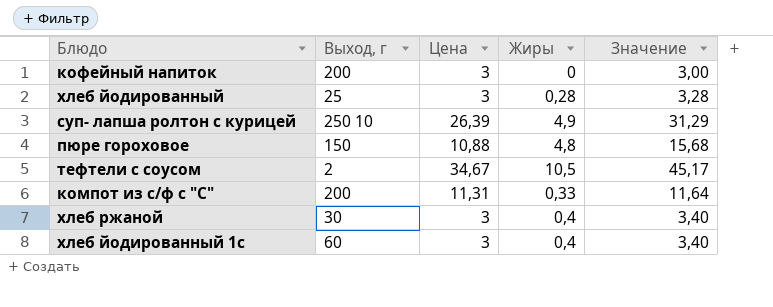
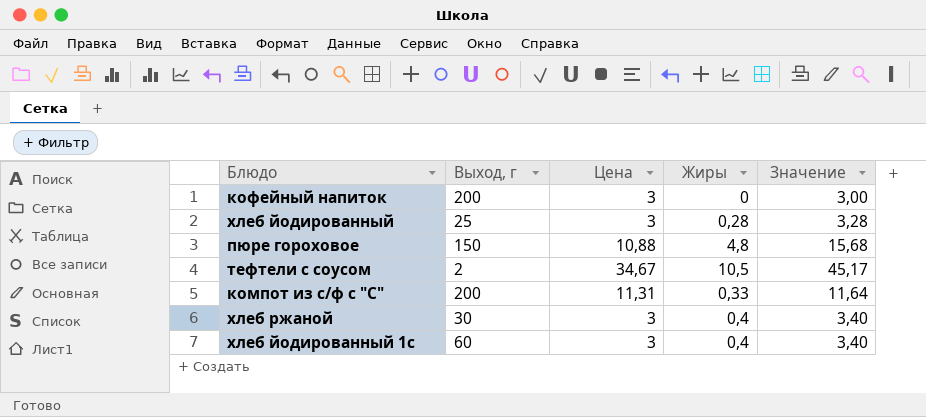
row суп- лапша ролтон с курицей: 250 10 | 26,39 | 4,9 | 31,29 -> none

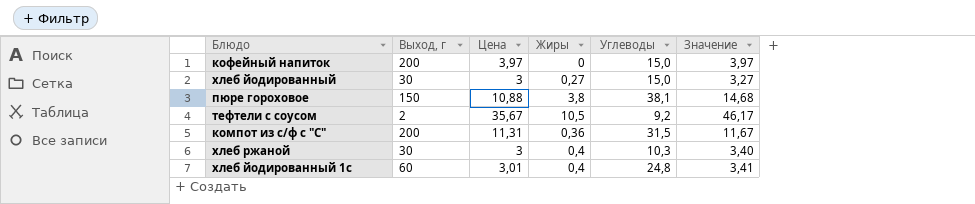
column Углеводы | position: none -> 5
кофейный напиток | Цена: 3 -> 3,97
кофейный напиток | Значение: 3,00 -> 3,97
хлеб йодированный | Выход, г: 25 -> 30
хлеб йодированный | Жиры: 0,28 -> 0,27
хлеб йодированный | Значение: 3,28 -> 3,27
пюре гороховое | Жиры: 4,8 -> 3,8
пюре гороховое | Значение: 15,68 -> 14,68
тефтели с соусом | Цена: 34,67 -> 35,67
тефтели с соусом | Значение: 45,17 -> 46,17
компот из с/ф с "С" | Жиры: 0,33 -> 0,36
компот из с/ф с "С" | Значение: 11,64 -> 11,67
хлеб йодированный 1с | Цена: 3 -> 3,01
хлеб йодированный 1с | Значение: 3,40 -> 3,41

